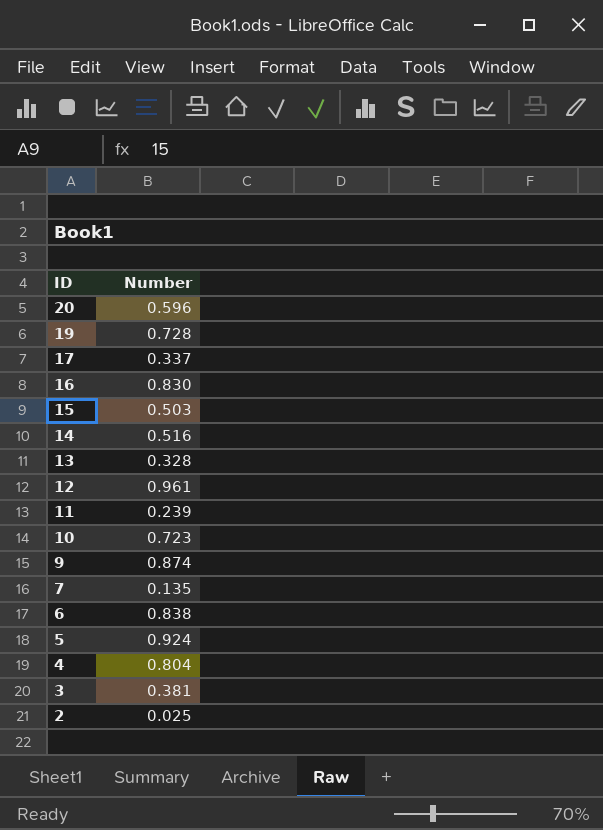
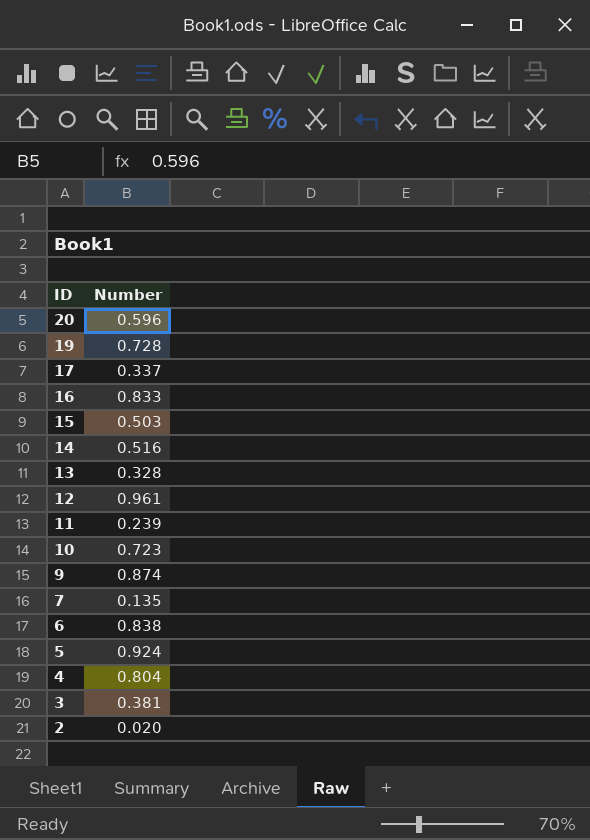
16 | Number: 0.830 -> 0.833
2 | Number: 0.025 -> 0.020

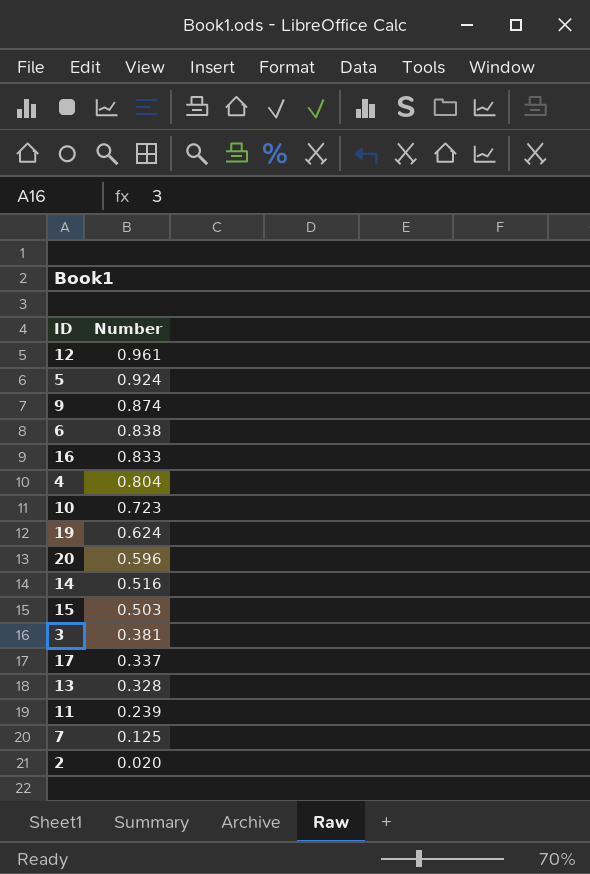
row order: ID descending -> Number descending
19 | Number: 0.728 -> 0.624
7 | Number: 0.135 -> 0.125

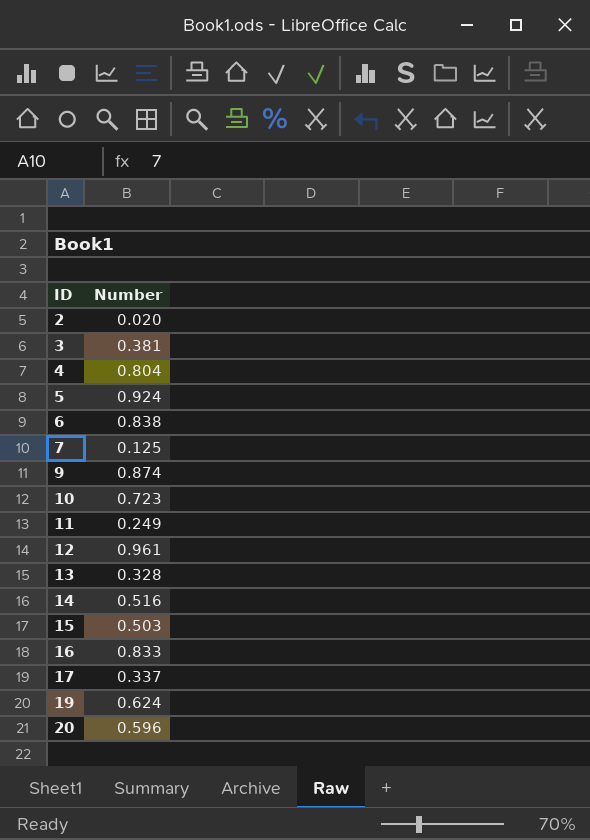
row order: Number descending -> ID ascending
11 | Number: 0.239 -> 0.249

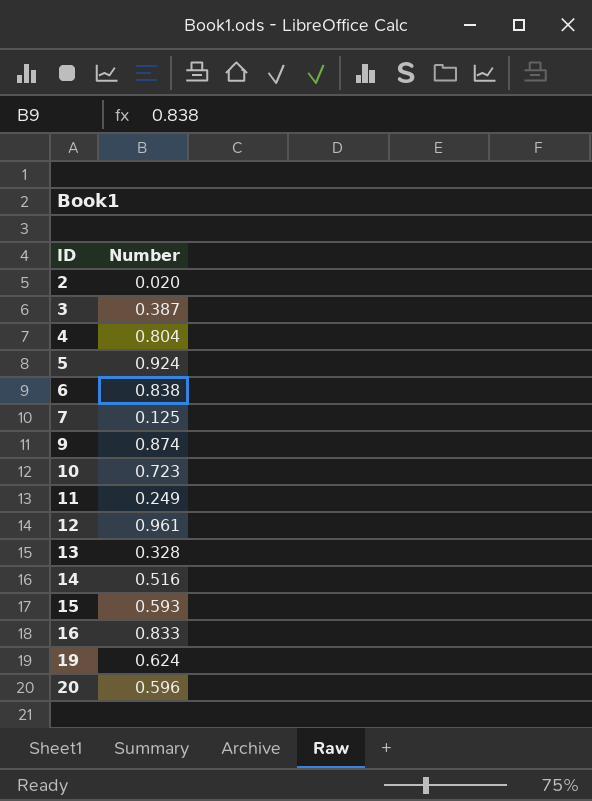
row 17: 0.337 -> none
3 | Number: 0.381 -> 0.387
15 | Number: 0.503 -> 0.593

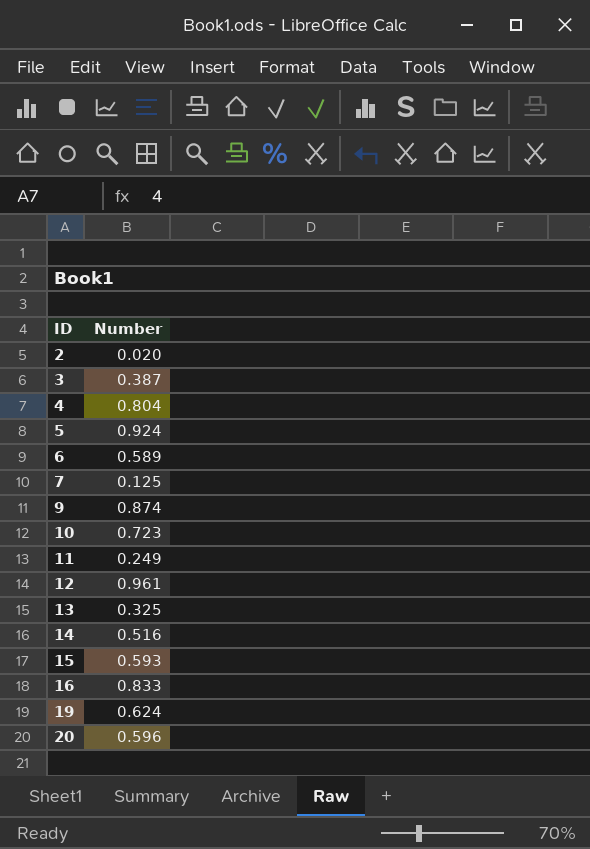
6 | Number: 0.838 -> 0.589
13 | Number: 0.328 -> 0.325

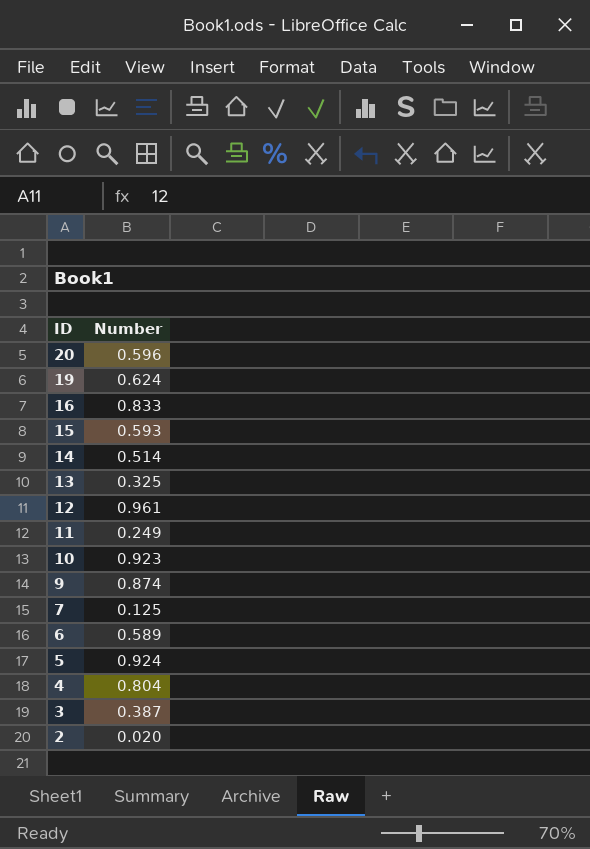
row order: ID ascending -> ID descending
14 | Number: 0.516 -> 0.514
10 | Number: 0.723 -> 0.923

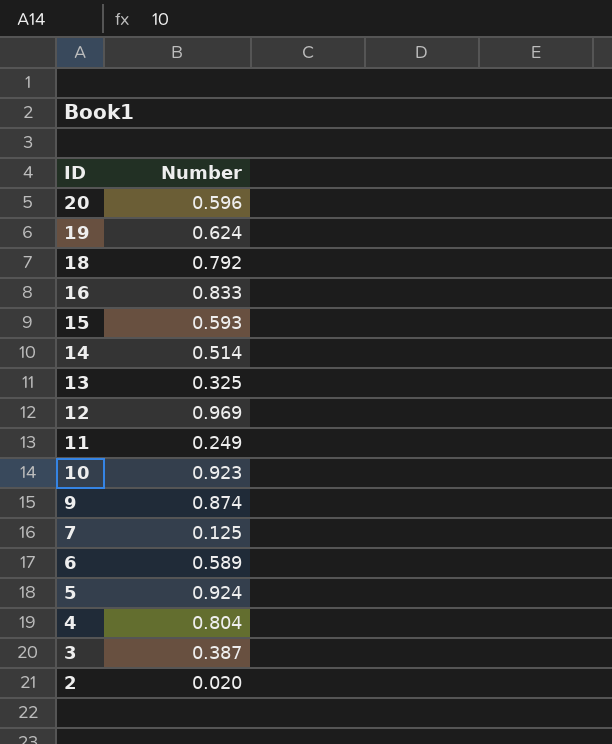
row 18: none -> 0.792
12 | Number: 0.961 -> 0.969

